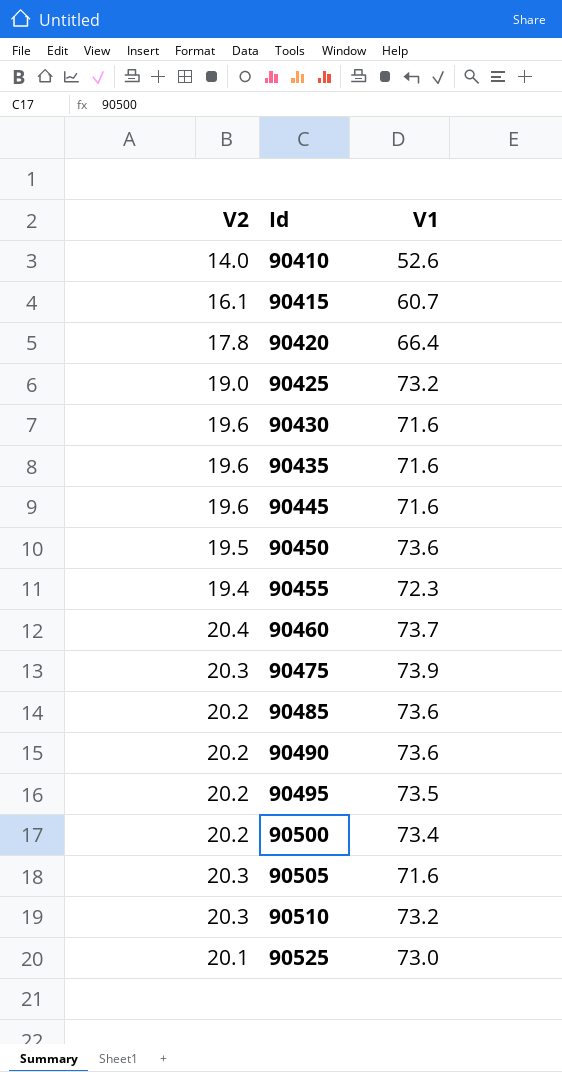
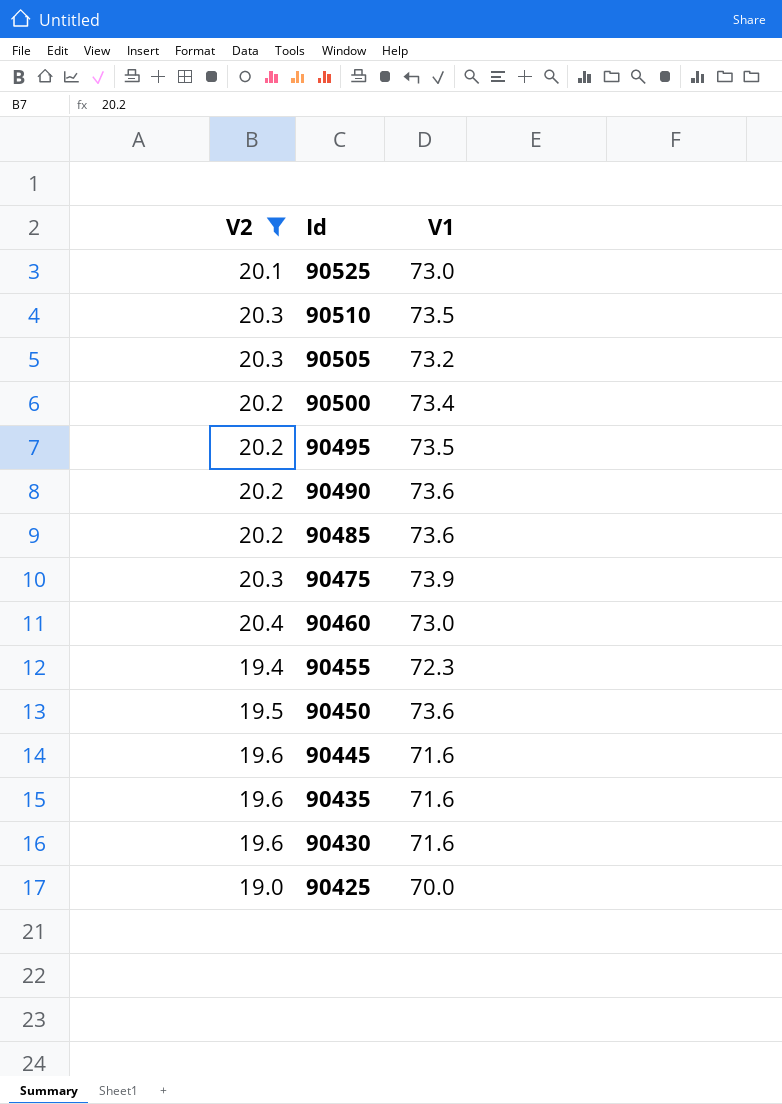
filter: none -> V2 >= 19.0
row order: Id ascending -> Id descending
90510 | V1: 73.2 -> 73.5
90505 | V1: 71.6 -> 73.2
90460 | V1: 73.7 -> 73.0
90425 | V1: 73.2 -> 70.0

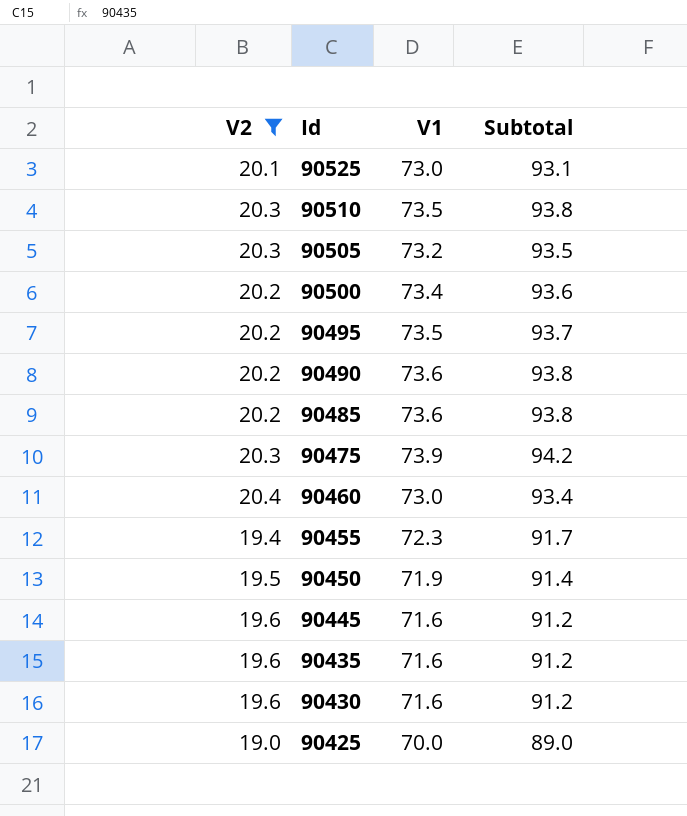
column Subtotal | formula: none -> [V2] + [V1]
90450 | V1: 73.6 -> 71.9

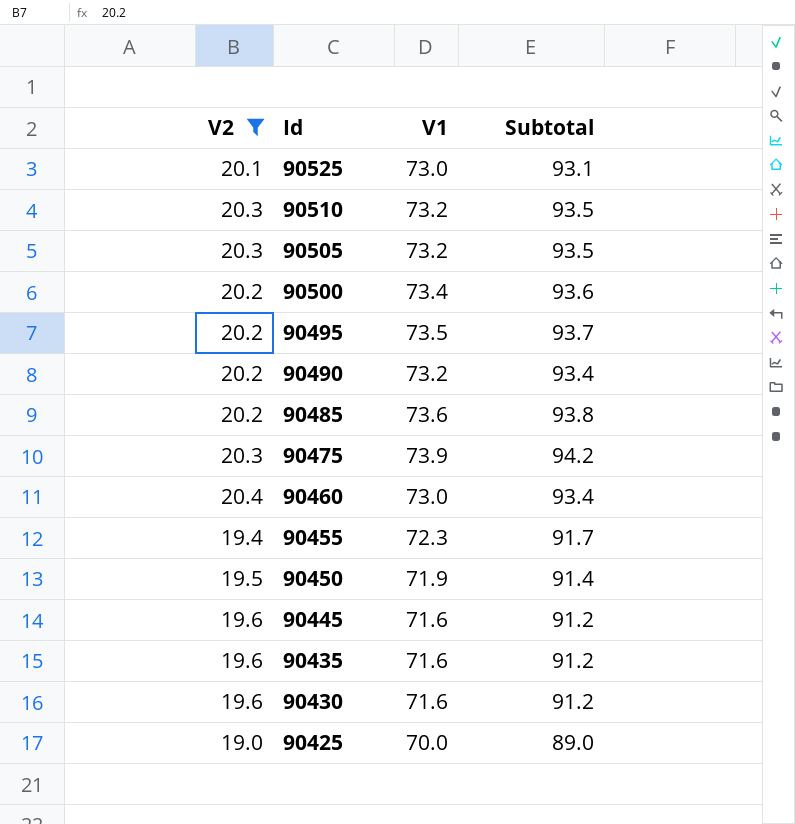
90510 | V1: 73.5 -> 73.2
90510 | Subtotal: 93.8 -> 93.5
90490 | V1: 73.6 -> 73.2
90490 | Subtotal: 93.8 -> 93.4

